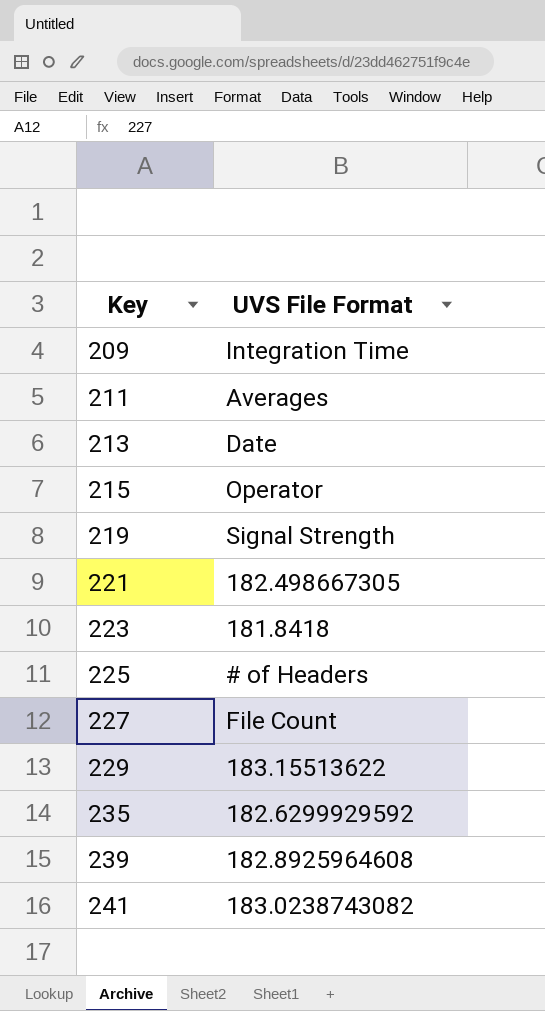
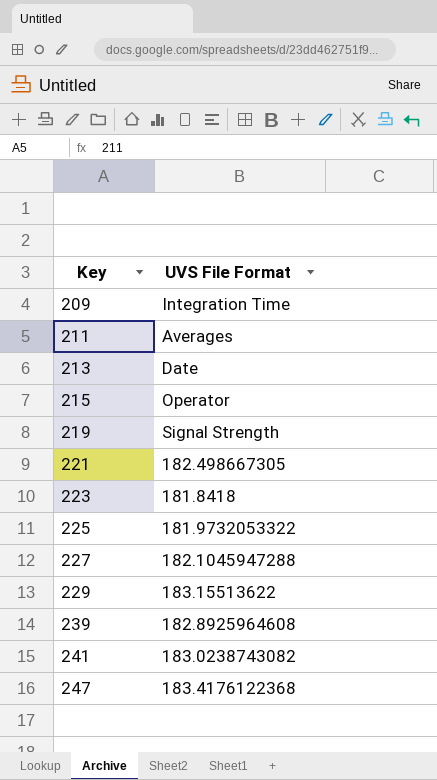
row 235: 182.6299929592 -> none
225 | UVS File Format: # of Headers -> 181.9732053322
227 | UVS File Format: File Count -> 182.1045947288
row 247: none -> 183.4176122368

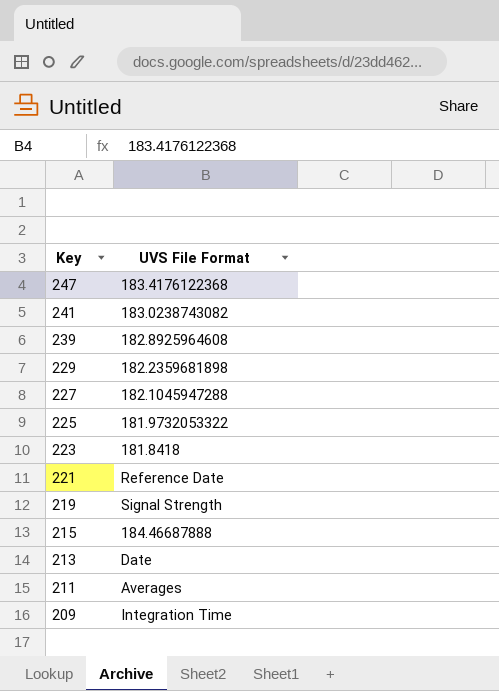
row order: Key ascending -> Key descending
229 | UVS File Format: 183.15513622 -> 182.2359681898
221 | UVS File Format: 182.498667305 -> Reference Date
215 | UVS File Format: Operator -> 184.46687888

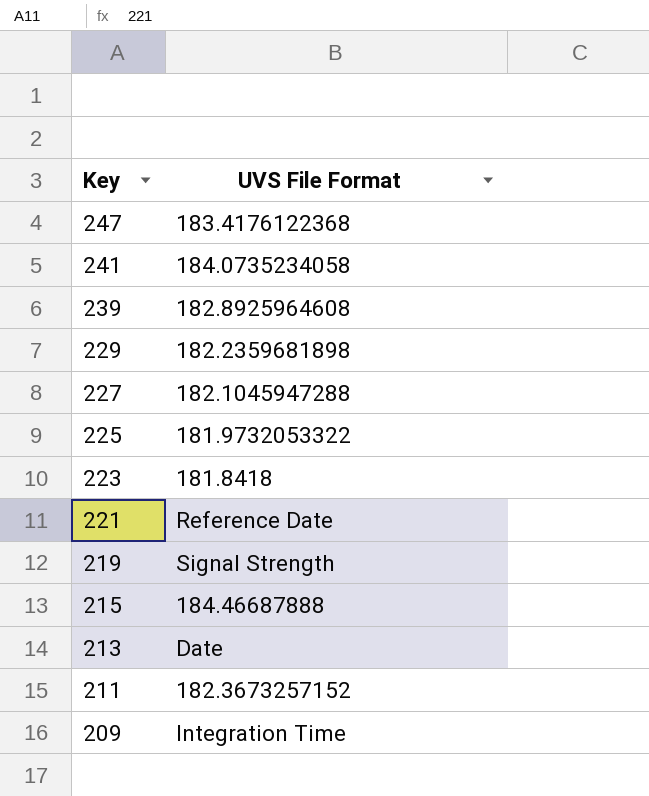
241 | UVS File Format: 183.0238743082 -> 184.0735234058
211 | UVS File Format: Averages -> 182.3673257152

